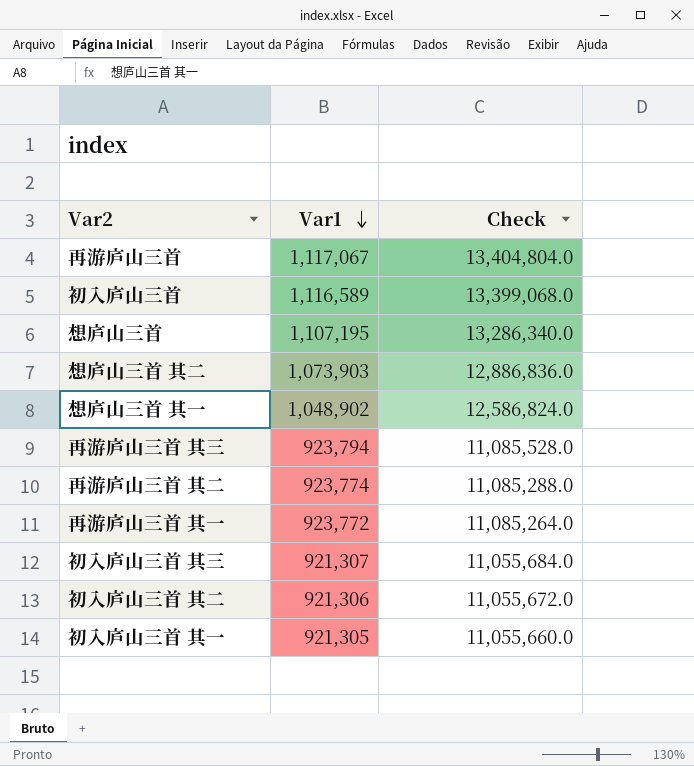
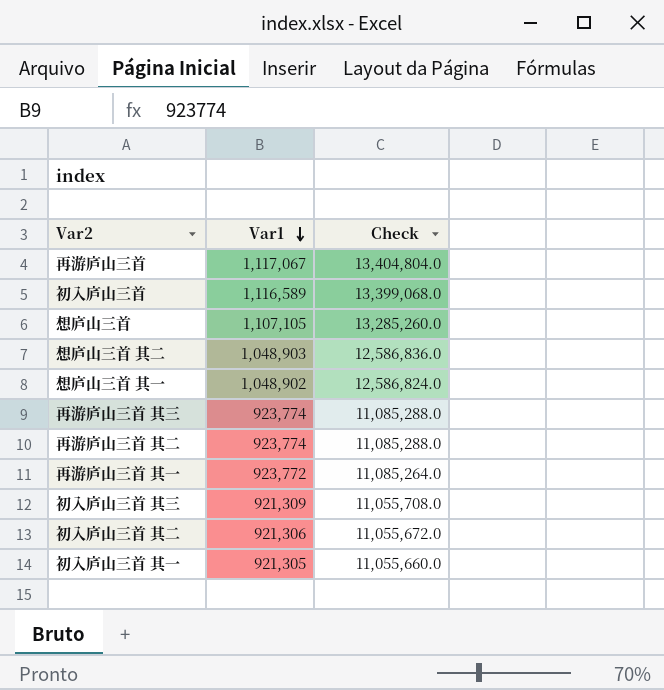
想庐山三首 | Var1: 1,107,195 -> 1,107,105
想庐山三首 | Check: 13,286,340.0 -> 13,285,260.0
想庐山三首 其二 | Var1: 1,073,903 -> 1,048,903
想庐山三首 其二 | Check: 12,886,836.0 -> 12,586,836.0
再游庐山三首 其三 | Var1: 923,794 -> 923,774
再游庐山三首 其三 | Check: 11,085,528.0 -> 11,085,288.0
初入庐山三首 其三 | Var1: 921,307 -> 921,309
初入庐山三首 其三 | Check: 11,055,684.0 -> 11,055,708.0

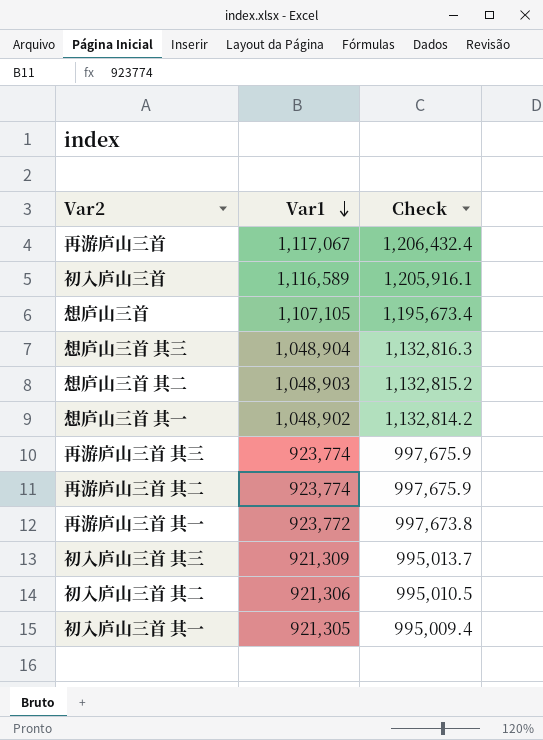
column Check | formula: [Var1] * 12 -> [Var1] * 1.08
row 想庐山三首 其三: none -> 1,048,904 | 1,132,816.3

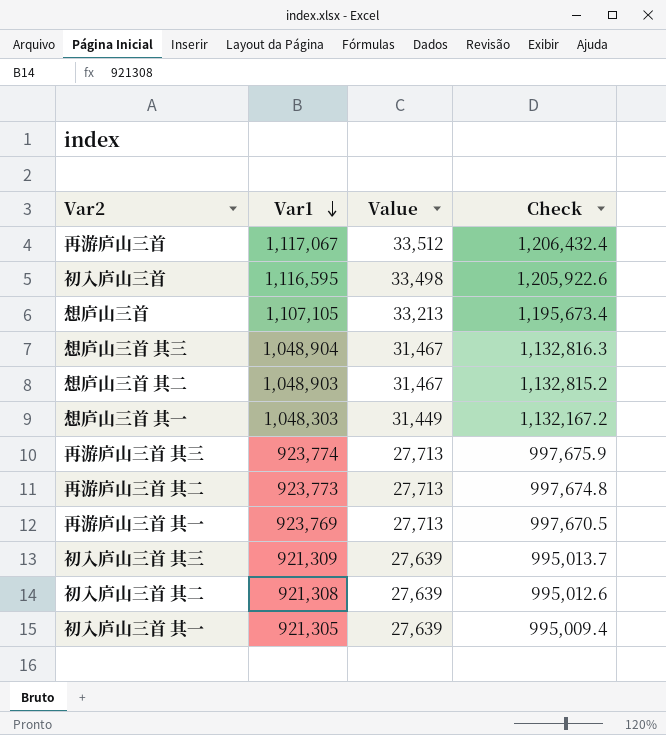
column Value | formula: none -> [Var1] * 0.03
初入庐山三首 | Var1: 1,116,589 -> 1,116,595
初入庐山三首 | Check: 1,205,916.1 -> 1,205,922.6
想庐山三首 其一 | Var1: 1,048,902 -> 1,048,303
想庐山三首 其一 | Check: 1,132,814.2 -> 1,132,167.2
再游庐山三首 其二 | Var1: 923,774 -> 923,773
再游庐山三首 其二 | Check: 997,675.9 -> 997,674.8
再游庐山三首 其一 | Var1: 923,772 -> 923,769
再游庐山三首 其一 | Check: 997,673.8 -> 997,670.5
初入庐山三首 其二 | Var1: 921,306 -> 921,308
初入庐山三首 其二 | Check: 995,010.5 -> 995,012.6

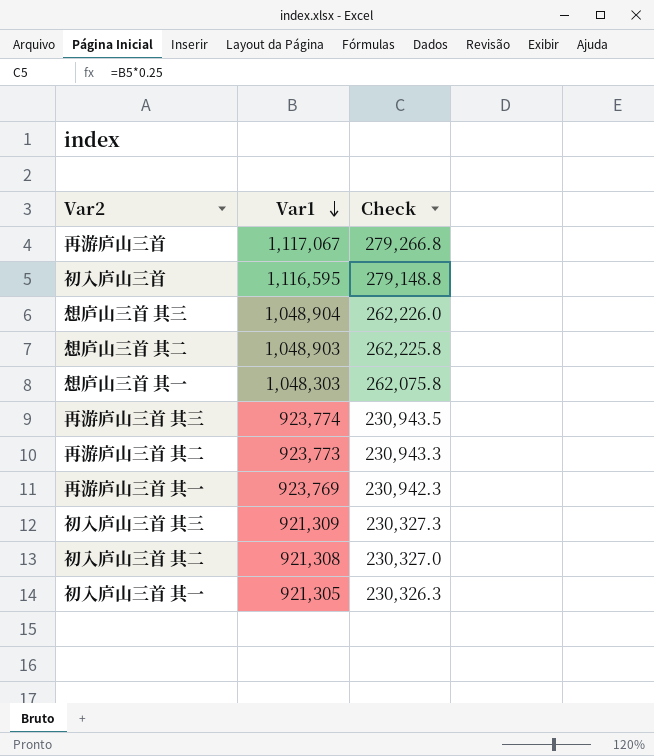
column Value | formula: [Var1] * 0.03 -> none
column Check | formula: [Var1] * 1.08 -> [Var1] * 0.25
row 想庐山三首: 1,107,105 | 33,213 | 1,195,673.4 -> none

